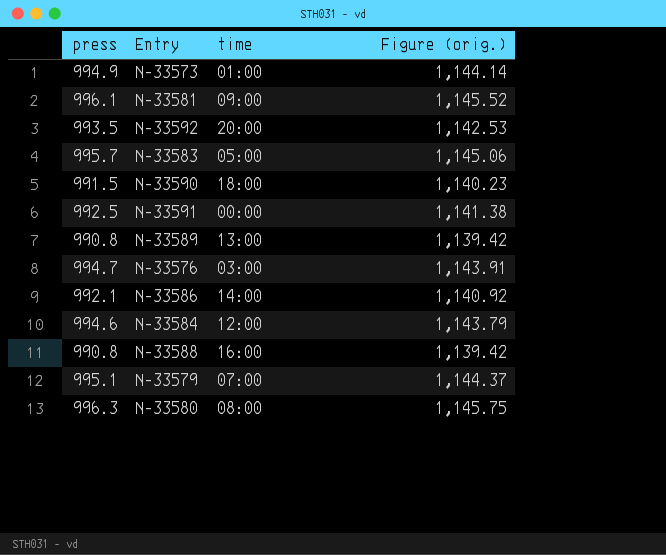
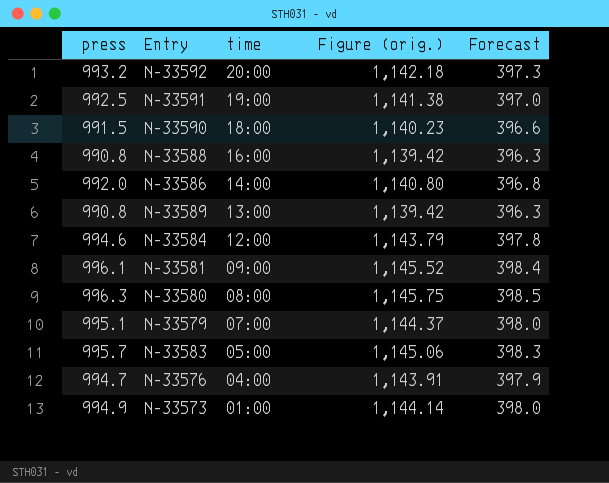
row order: none -> time descending
column Forecast | formula: none -> [press] * 0.4
N-33592 | press: 993.5 -> 993.2
N-33592 | Figure (orig.): 1,142.53 -> 1,142.18
N-33591 | time: 00:00 -> 19:00
N-33586 | press: 992.1 -> 992.0
N-33586 | Figure (orig.): 1,140.92 -> 1,140.80
N-33576 | time: 03:00 -> 04:00

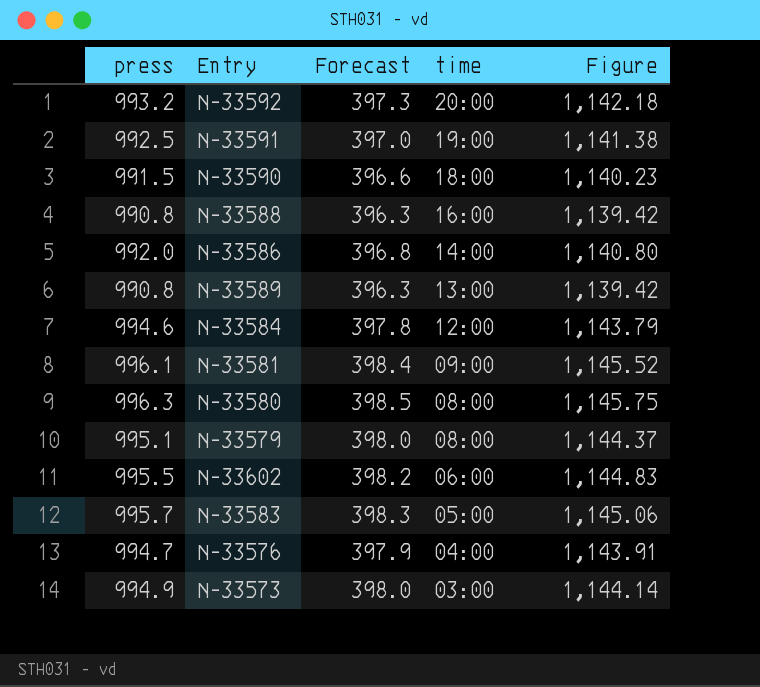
column Forecast | position: 5 -> 3
column name: Figure (orig.) -> Figure
N-33579 | time: 07:00 -> 08:00
row N-33602: none -> 995.5 | 398.2 | 06:00 | 1,144.83
N-33573 | time: 01:00 -> 03:00

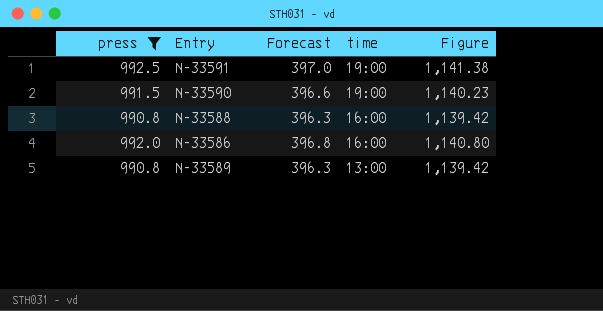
filter: none -> press <= 992.5
N-33590 | time: 18:00 -> 19:00
N-33586 | time: 14:00 -> 16:00

